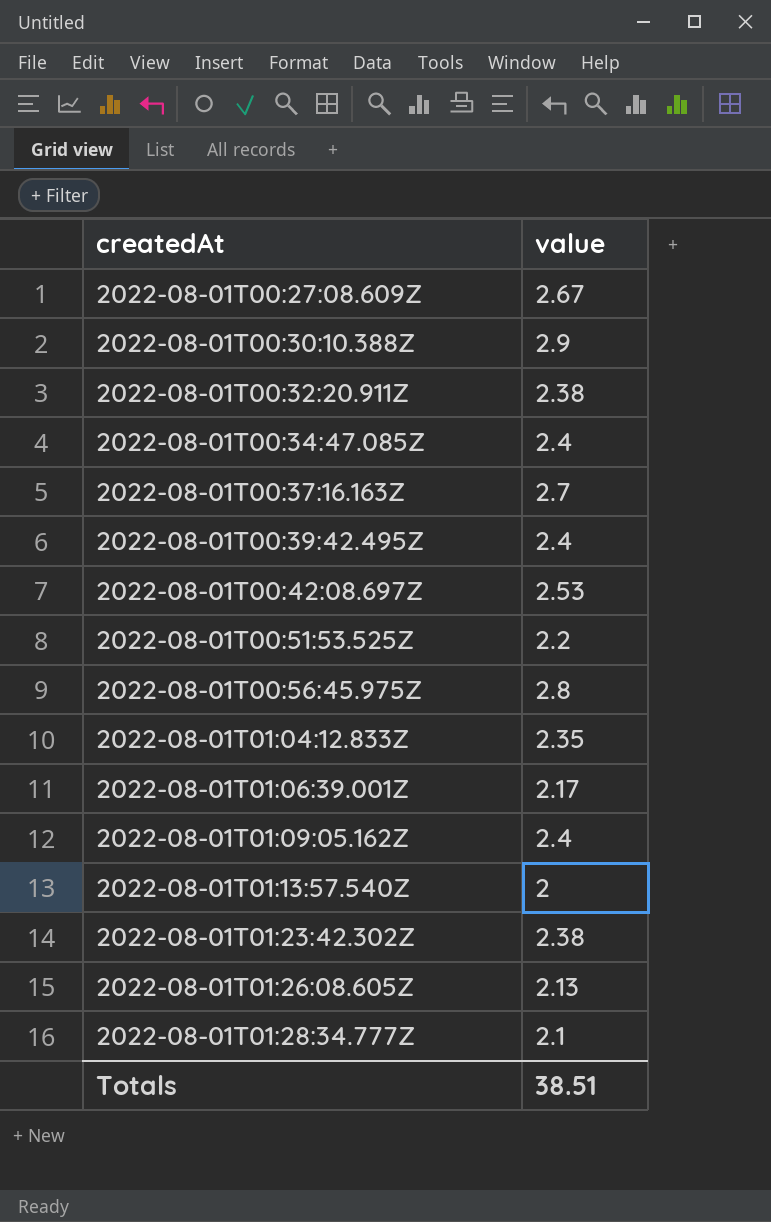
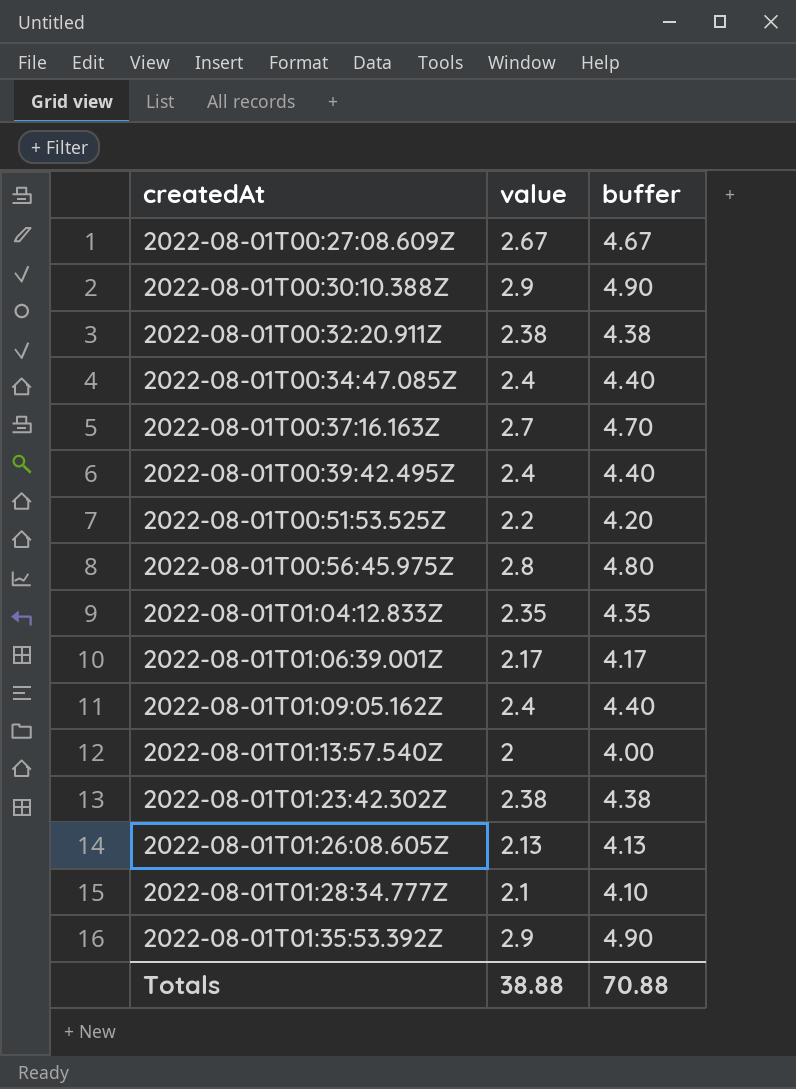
column buffer | formula: none -> [value] + 2
row 2022-08-01T00:42:08.697Z: 2.53 -> none
row 2022-08-01T01:35:53.392Z: none -> 2.9 | 4.90
Totals | value: 38.51 -> 38.88

